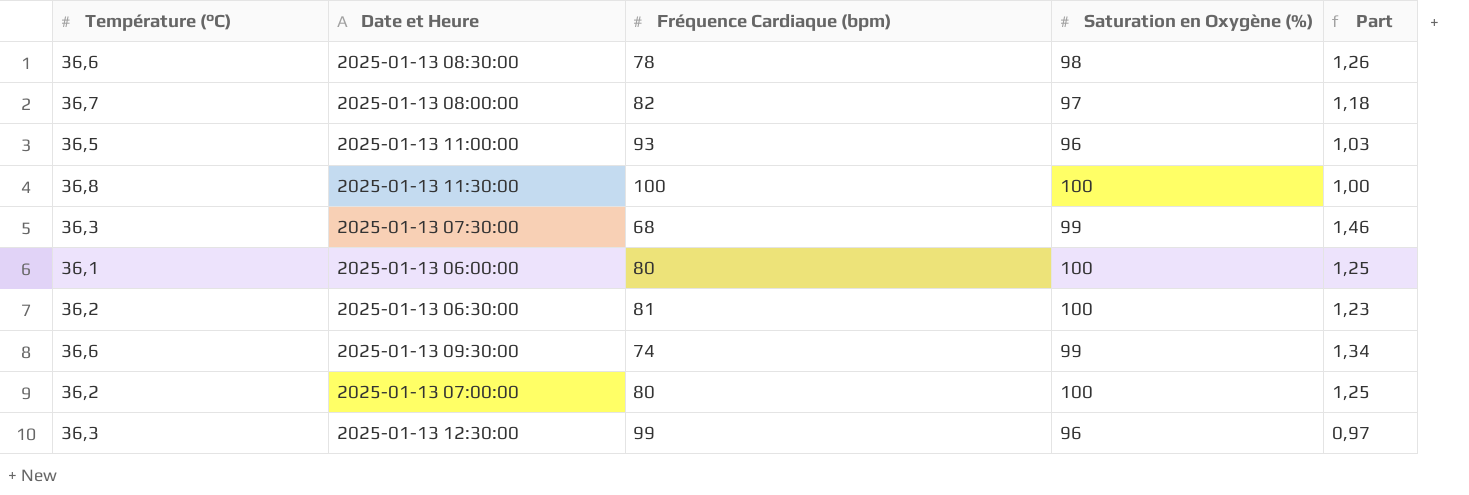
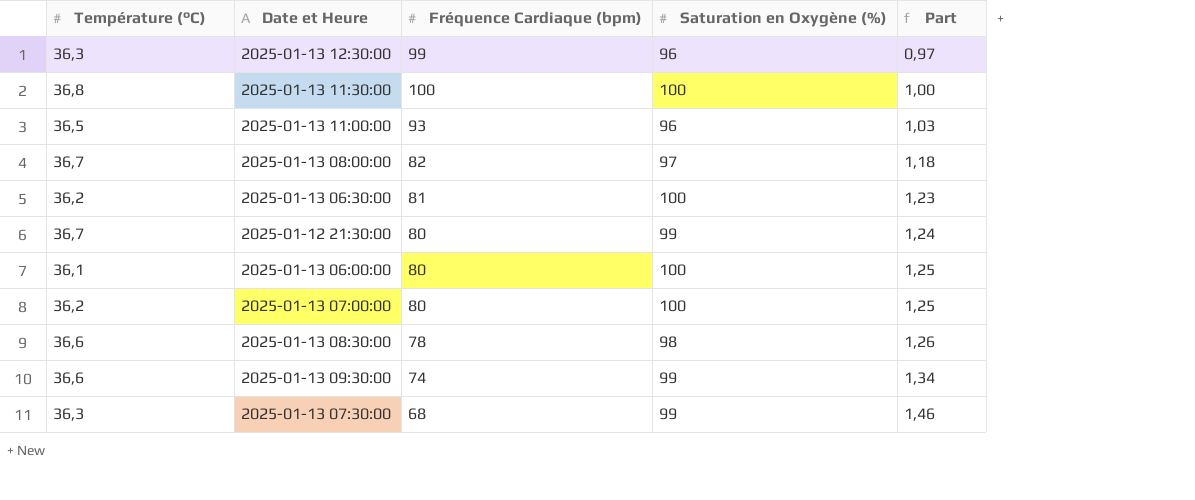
row order: none -> Part ascending
row 2025-01-12 21:30:00: none -> 36,7 | 80 | 99 | 1,24

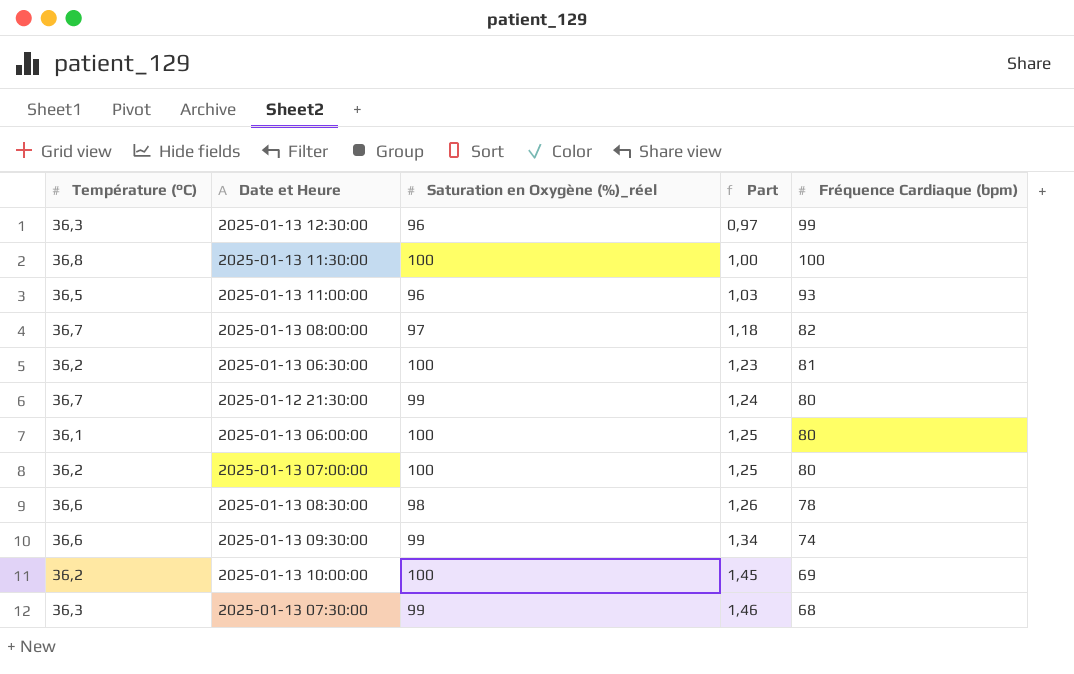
column name: Saturation en Oxygène (%) -> Saturation en Oxygène (%)_réel
column Fréquence Cardiaque (bpm) | position: 3 -> 5
row 2025-01-13 10:00:00: none -> 36,2 | 100 | 1,45 | 69

